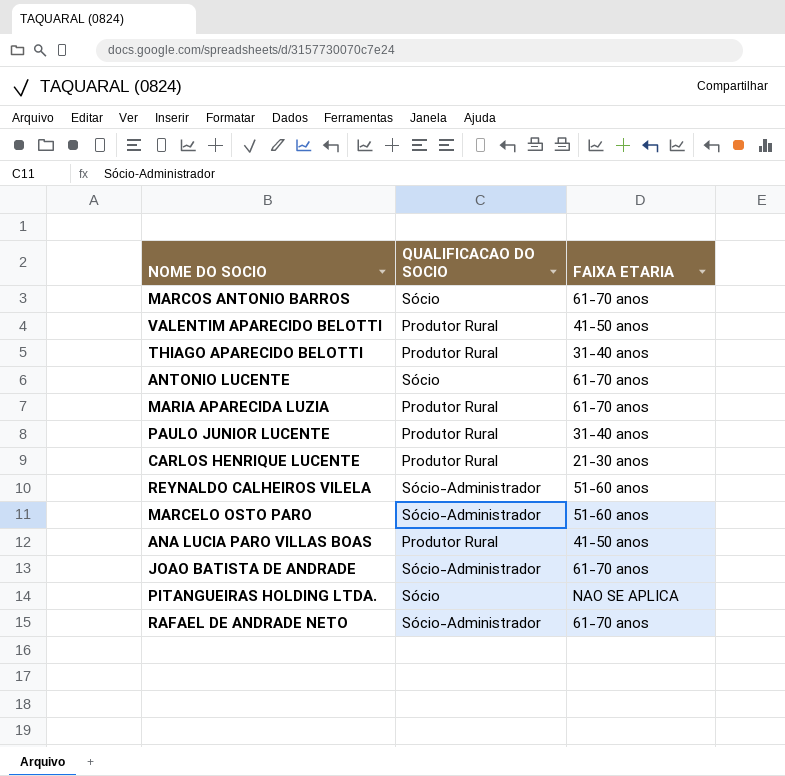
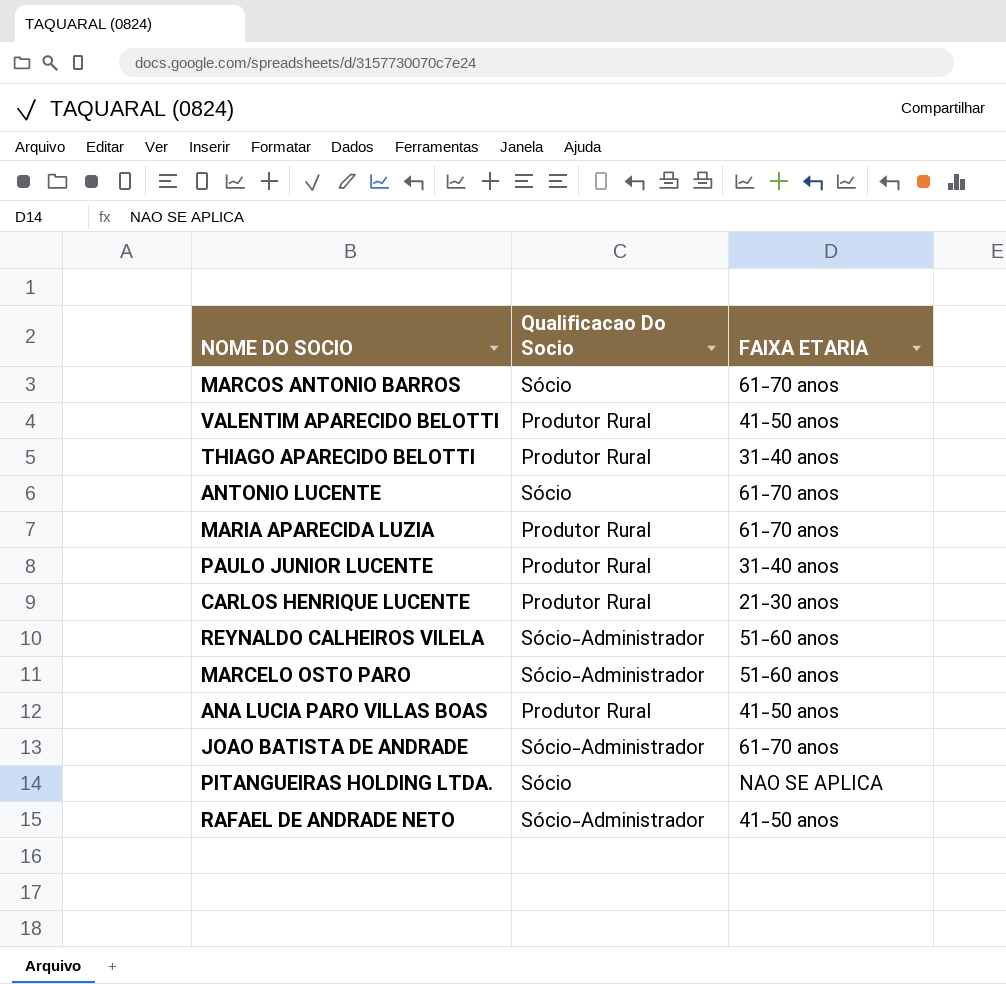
column name: QUALIFICACAO DO SOCIO -> Qualificacao Do Socio
RAFAEL DE ANDRADE NETO | FAIXA ETARIA: 61-70 anos -> 41-50 anos

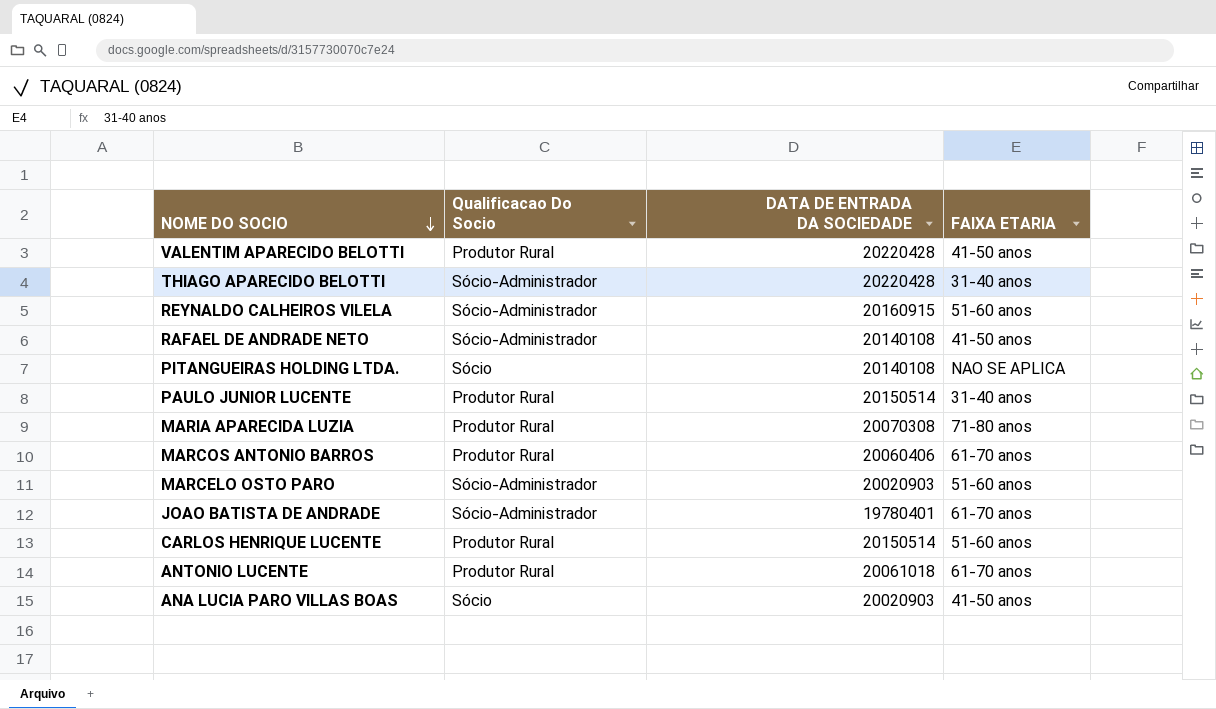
row order: none -> NOME DO SOCIO descending
column DATA DE ENTRADA DA SOCIEDADE | position: none -> 3
THIAGO APARECIDO BELOTTI | Qualificacao Do Socio: Produtor Rural -> Sócio-Administrador
MARIA APARECIDA LUZIA | FAIXA ETARIA: 61-70 anos -> 71-80 anos
MARCOS ANTONIO BARROS | Qualificacao Do Socio: Sócio -> Produtor Rural
CARLOS HENRIQUE LUCENTE | FAIXA ETARIA: 21-30 anos -> 51-60 anos
ANTONIO LUCENTE | Qualificacao Do Socio: Sócio -> Produtor Rural
ANA LUCIA PARO VILLAS BOAS | Qualificacao Do Socio: Produtor Rural -> Sócio

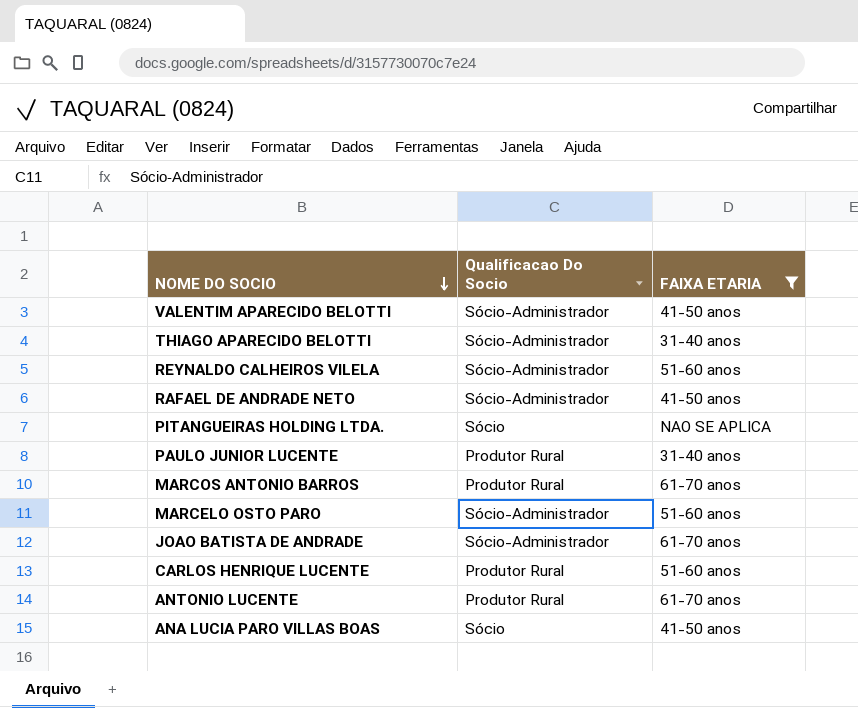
filter: none -> FAIXA ETARIA != 71-80 anos
column DATA DE ENTRADA DA SOCIEDADE | position: 3 -> none
VALENTIM APARECIDO BELOTTI | Qualificacao Do Socio: Produtor Rural -> Sócio-Administrador

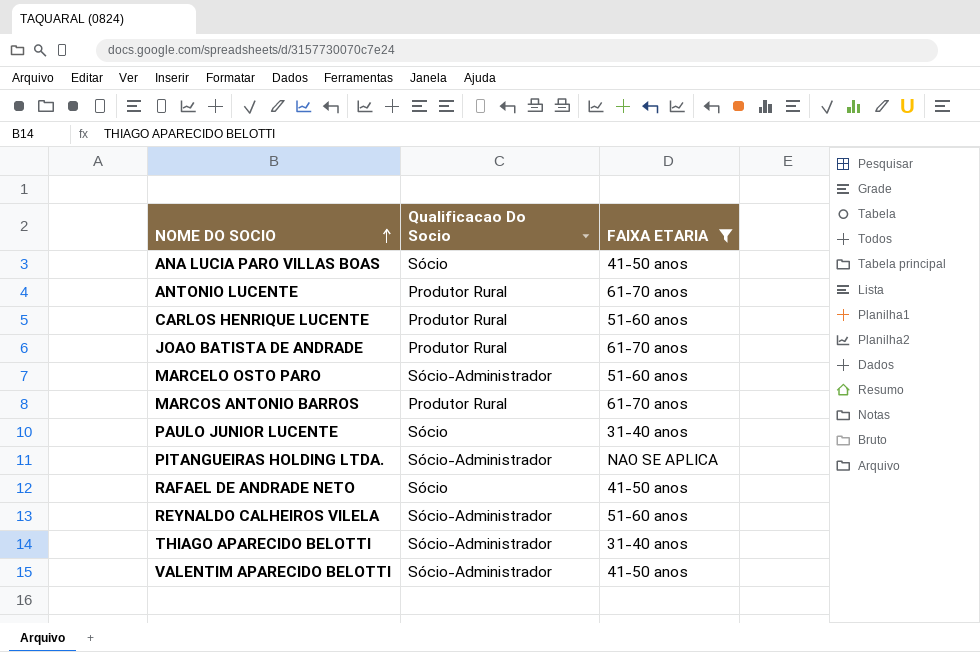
row order: NOME DO SOCIO descending -> NOME DO SOCIO ascending
JOAO BATISTA DE ANDRADE | Qualificacao Do Socio: Sócio-Administrador -> Produtor Rural
PAULO JUNIOR LUCENTE | Qualificacao Do Socio: Produtor Rural -> Sócio
PITANGUEIRAS HOLDING LTDA. | Qualificacao Do Socio: Sócio -> Sócio-Administrador
RAFAEL DE ANDRADE NETO | Qualificacao Do Socio: Sócio-Administrador -> Sócio

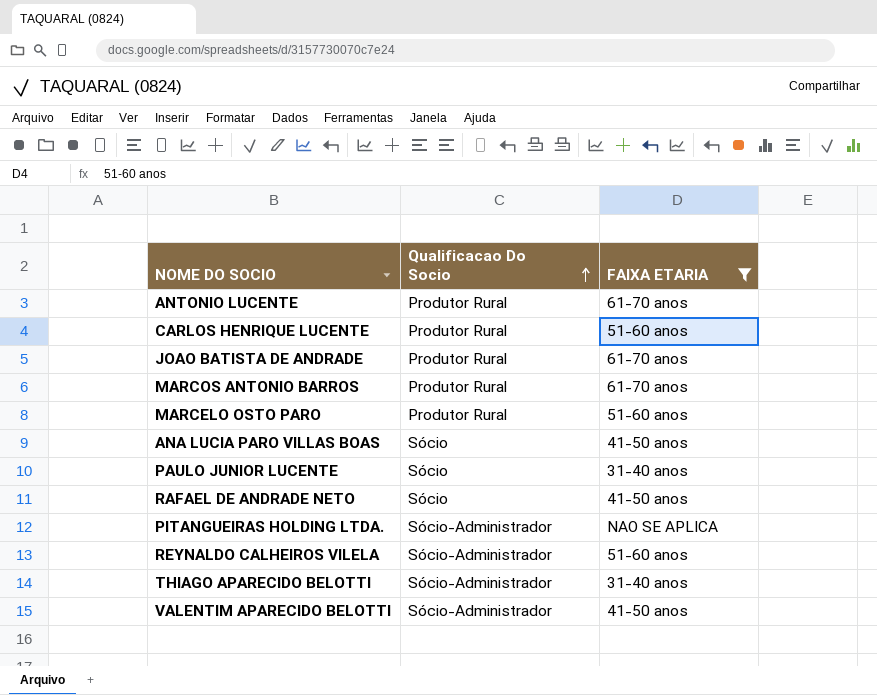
row order: NOME DO SOCIO ascending -> Qualificacao Do Socio ascending
MARCELO OSTO PARO | Qualificacao Do Socio: Sócio-Administrador -> Produtor Rural

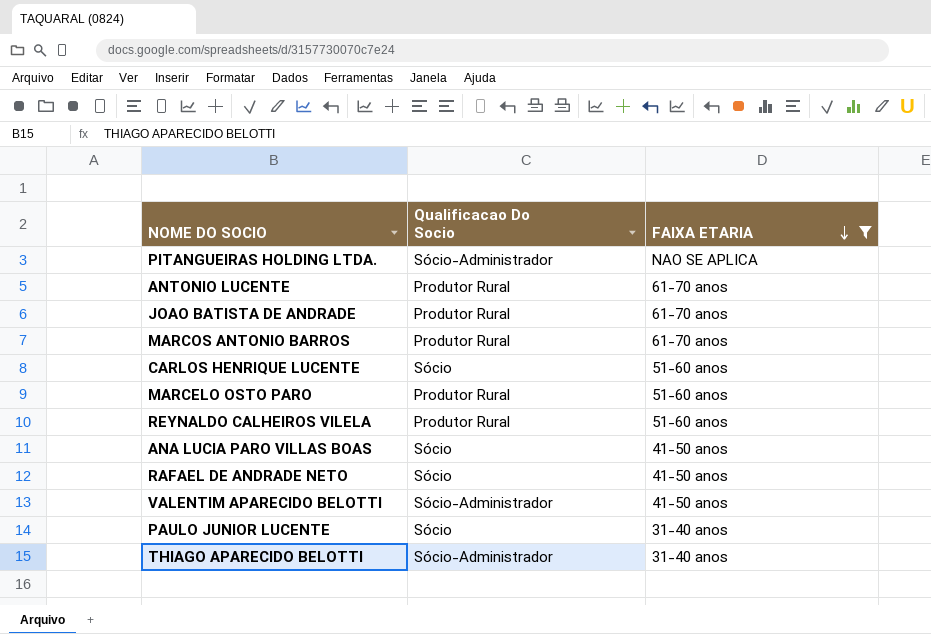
row order: Qualificacao Do Socio ascending -> FAIXA ETARIA descending
CARLOS HENRIQUE LUCENTE | Qualificacao Do Socio: Produtor Rural -> Sócio
REYNALDO CALHEIROS VILELA | Qualificacao Do Socio: Sócio-Administrador -> Produtor Rural

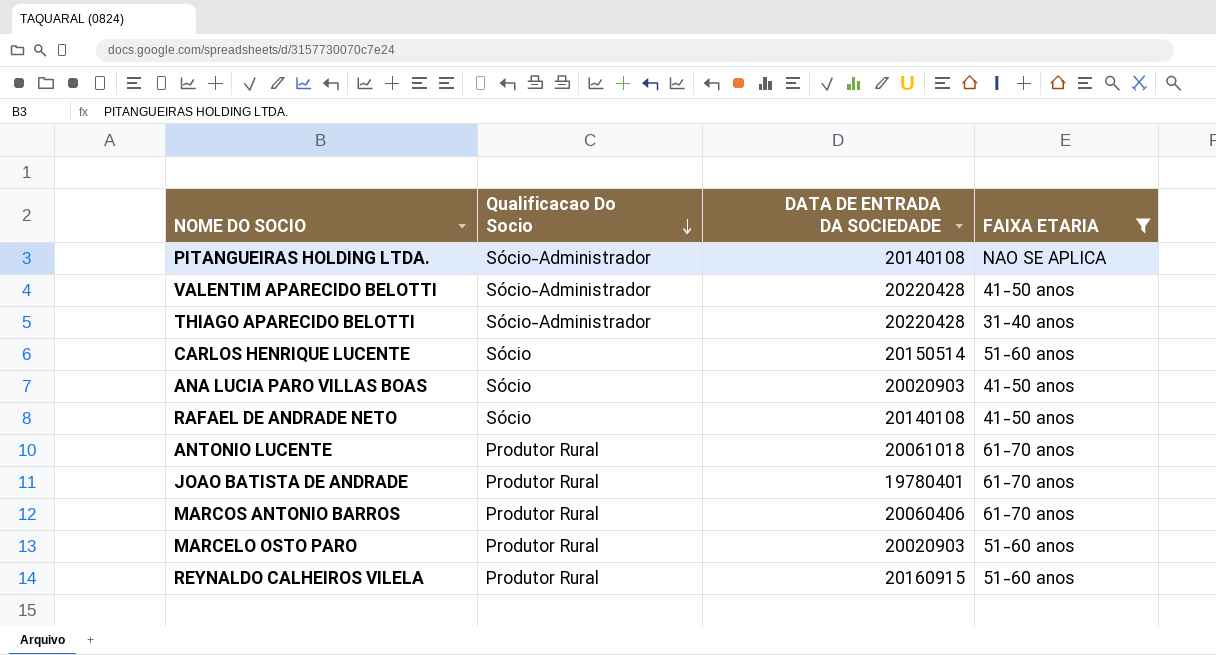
row order: FAIXA ETARIA descending -> Qualificacao Do Socio descending
column DATA DE ENTRADA DA SOCIEDADE | position: none -> 3
row PAULO JUNIOR LUCENTE: Sócio | 31-40 anos -> none

